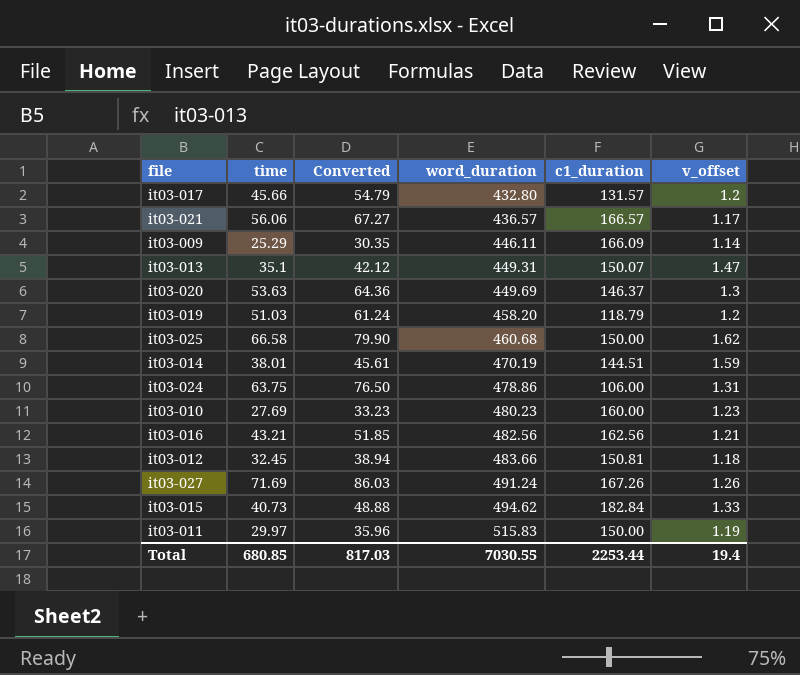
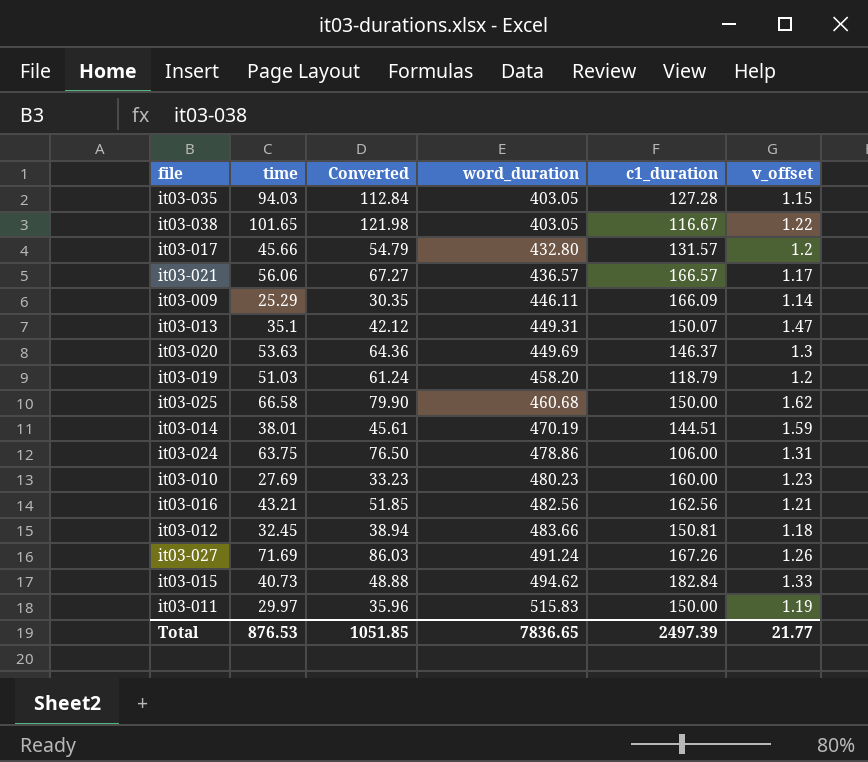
row it03-035: none -> 94.03 | 112.84 | 403.05 | 127.28 | 1.15
row it03-038: none -> 101.65 | 121.98 | 403.05 | 116.67 | 1.22
Total | time: 680.85 -> 876.53
Total | Converted: 817.03 -> 1051.85
Total | word_duration: 7030.55 -> 7836.65
Total | c1_duration: 2253.44 -> 2497.39
Total | v_offset: 19.4 -> 21.77

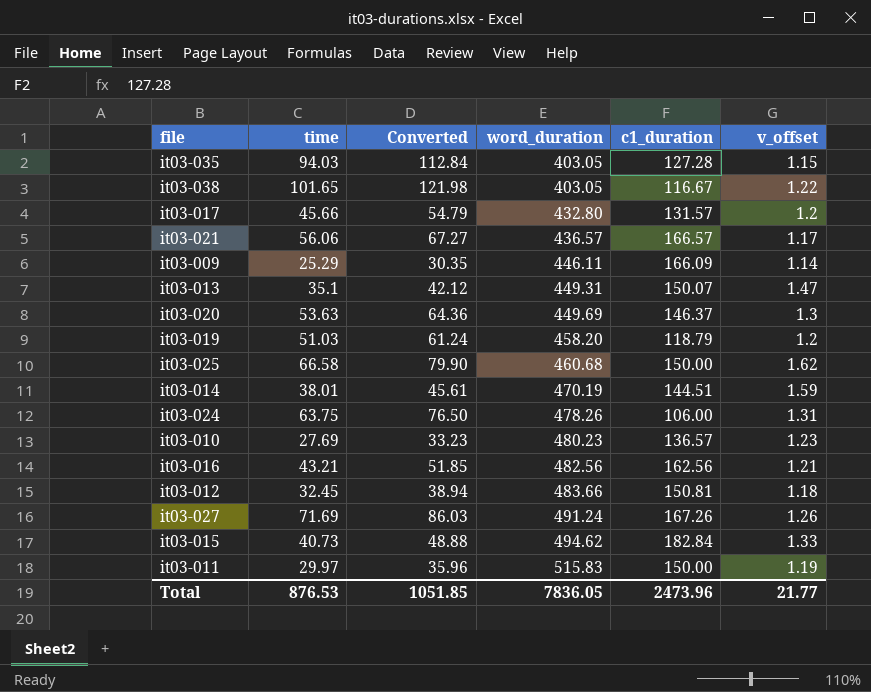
it03-024 | word_duration: 478.86 -> 478.26
it03-010 | c1_duration: 160.00 -> 136.57
Total | word_duration: 7836.65 -> 7836.05
Total | c1_duration: 2497.39 -> 2473.96

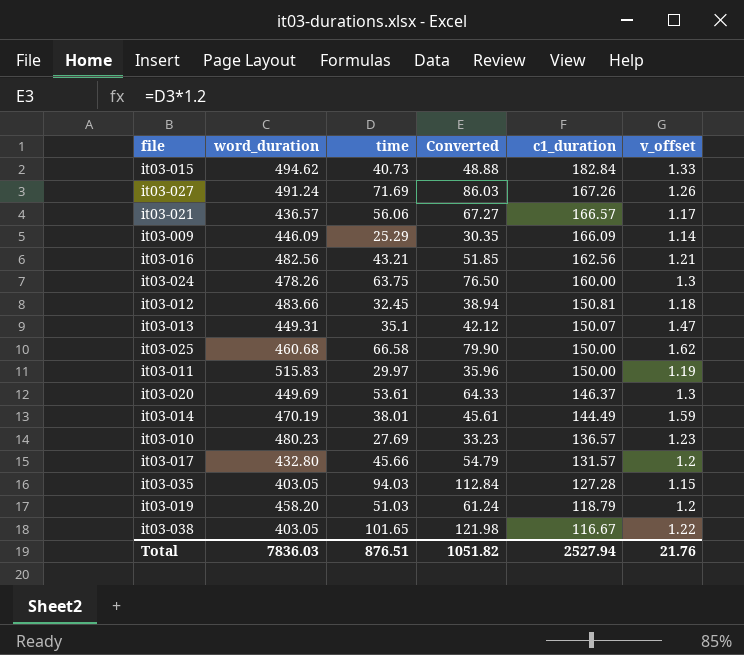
row order: word_duration ascending -> c1_duration descending
column word_duration | position: 4 -> 2
it03-009 | word_duration: 446.11 -> 446.09
it03-024 | c1_duration: 106.00 -> 160.00
it03-024 | v_offset: 1.31 -> 1.3
it03-020 | time: 53.63 -> 53.61
it03-020 | Converted: 64.36 -> 64.33
it03-014 | c1_duration: 144.51 -> 144.49
Total | word_duration: 7836.05 -> 7836.03
Total | time: 876.53 -> 876.51
Total | Converted: 1051.85 -> 1051.82
Total | c1_duration: 2473.96 -> 2527.94
Total | v_offset: 21.77 -> 21.76

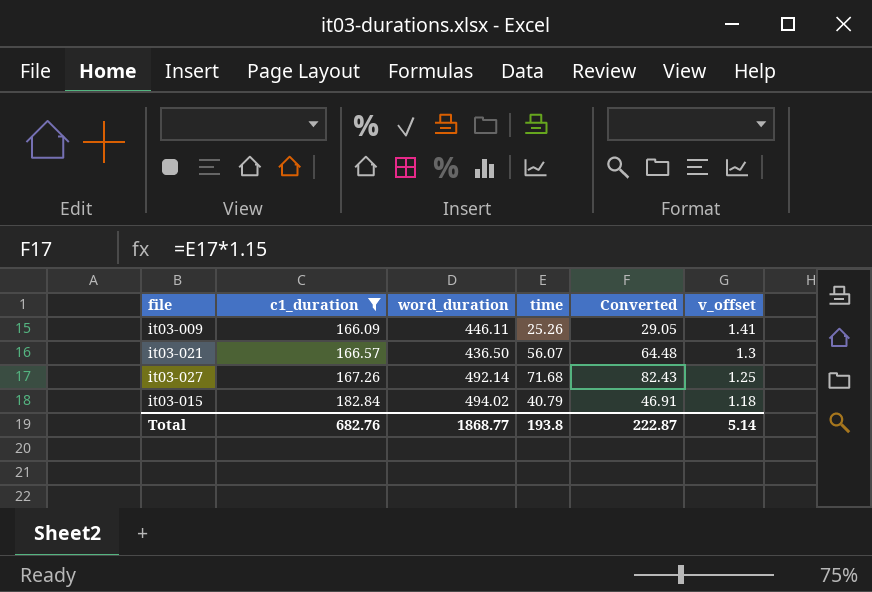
filter: none -> c1_duration >= 166.09
row order: c1_duration descending -> c1_duration ascending
column c1_duration | position: 5 -> 2
column Converted | formula: [time] * 1.2 -> [time] * 1.15
it03-009 | word_duration: 446.09 -> 446.11
it03-009 | time: 25.29 -> 25.26
it03-009 | v_offset: 1.14 -> 1.41
it03-021 | word_duration: 436.57 -> 436.50
it03-021 | time: 56.06 -> 56.07
it03-021 | v_offset: 1.17 -> 1.3
it03-027 | word_duration: 491.24 -> 492.14
it03-027 | time: 71.69 -> 71.68
it03-027 | v_offset: 1.26 -> 1.25
it03-015 | word_duration: 494.62 -> 494.02
it03-015 | time: 40.73 -> 40.79
it03-015 | v_offset: 1.33 -> 1.18
Total | c1_duration: 2527.94 -> 682.76
Total | word_duration: 7836.03 -> 1868.77
Total | time: 876.51 -> 193.8
Total | Converted: 1051.82 -> 222.87
Total | v_offset: 21.76 -> 5.14

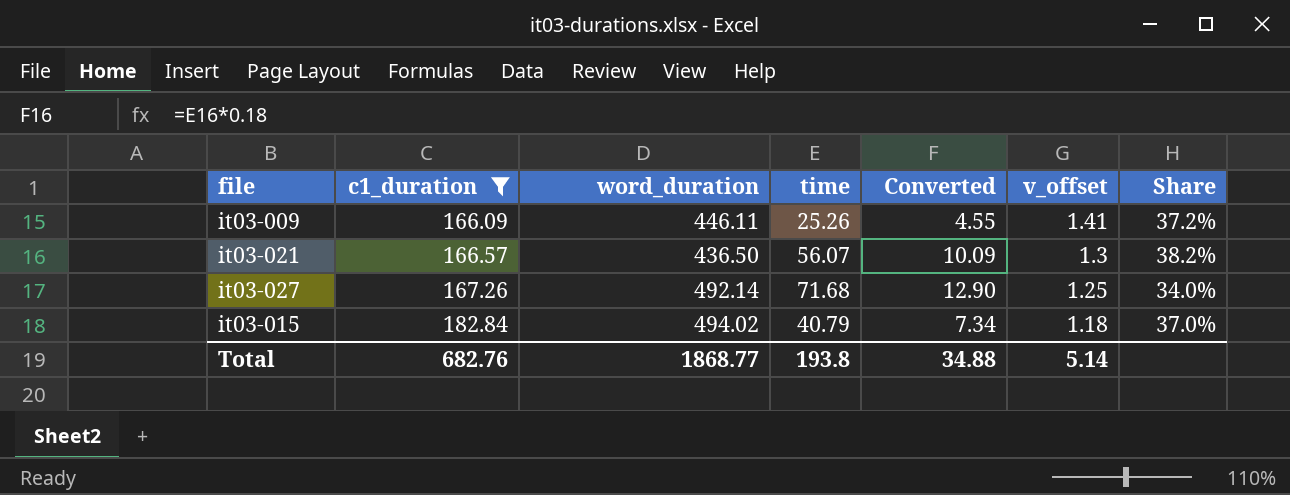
column Converted | formula: [time] * 1.15 -> [time] * 0.18
column Share | formula: none -> [c1_duration] / [word_duration]
Total | Converted: 222.87 -> 34.88

